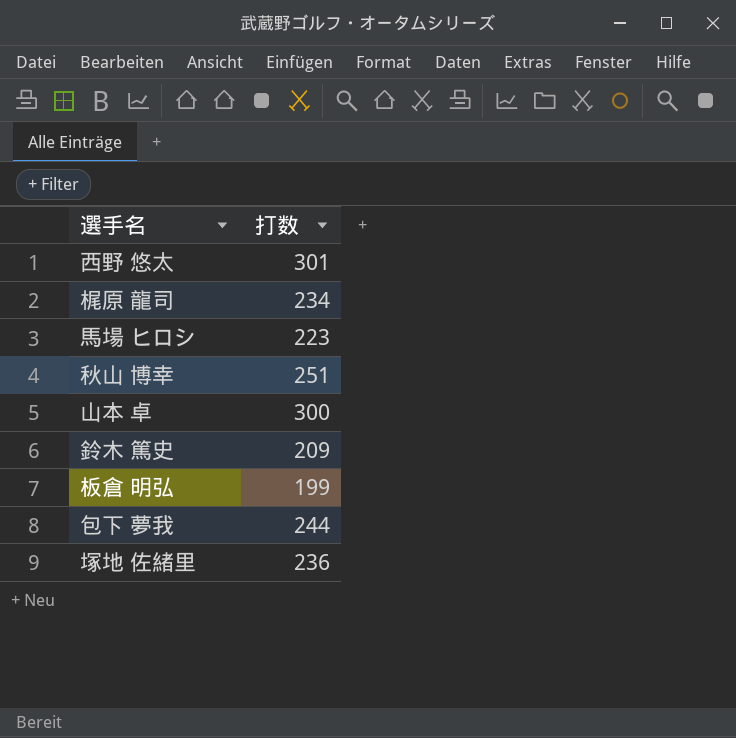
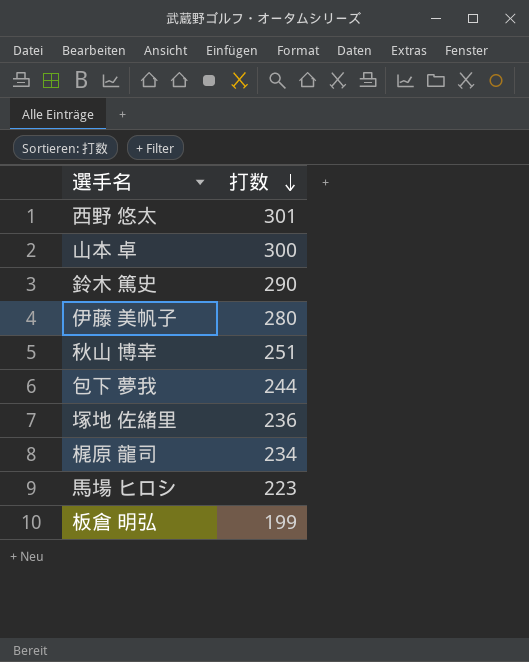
row order: none -> 打数 descending
鈴木 篤史 | 打数: 209 -> 290
row 伊藤 美帆子: none -> 280

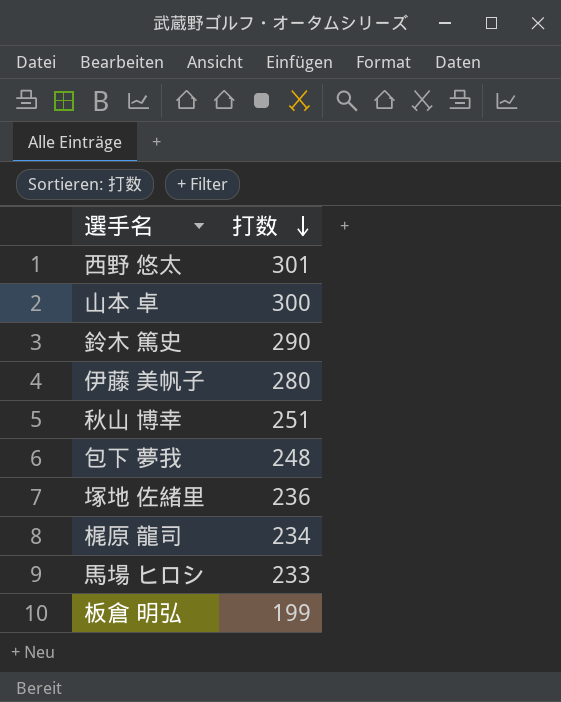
包下 夢我 | 打数: 244 -> 248
馬場 ヒロシ | 打数: 223 -> 233

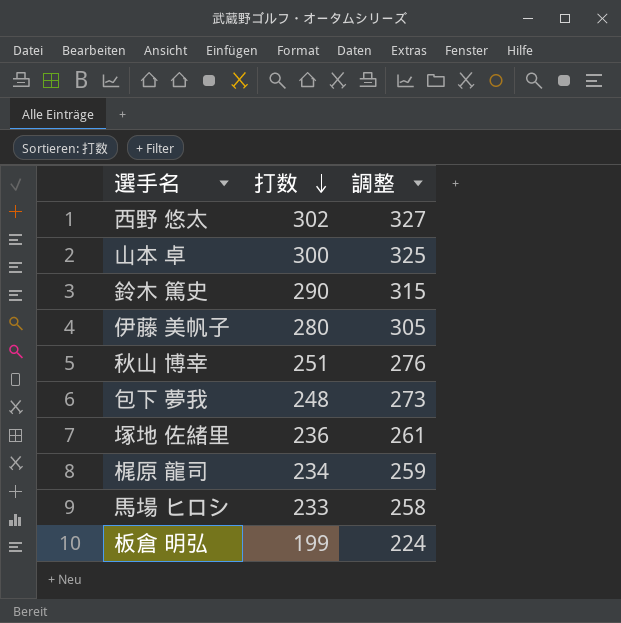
column 調整 | formula: none -> [打数] + 25
西野 悠太 | 打数: 301 -> 302

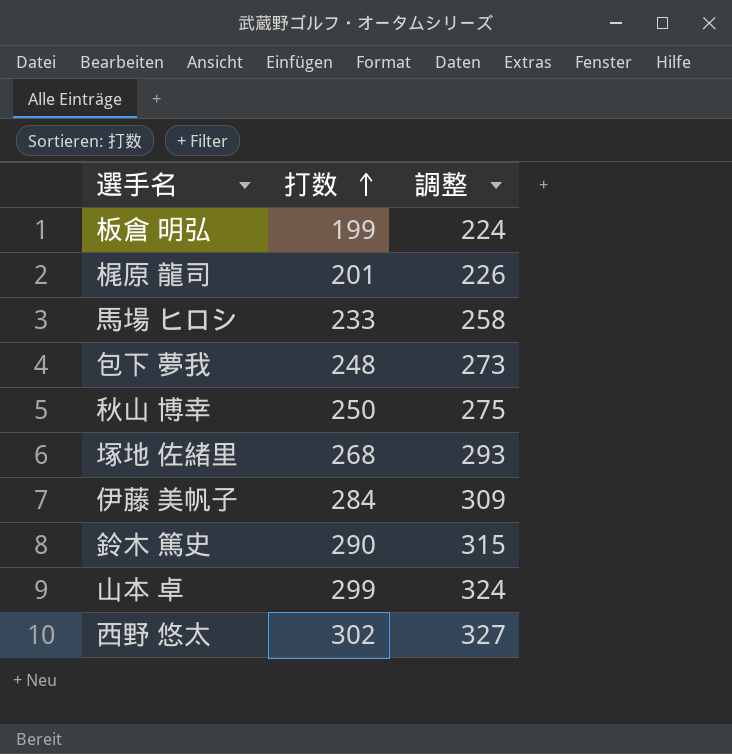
row order: 打数 descending -> 打数 ascending
梶原 龍司 | 打数: 234 -> 201
梶原 龍司 | 調整: 259 -> 226
秋山 博幸 | 打数: 251 -> 250
秋山 博幸 | 調整: 276 -> 275
塚地 佐緒里 | 打数: 236 -> 268
塚地 佐緒里 | 調整: 261 -> 293
伊藤 美帆子 | 打数: 280 -> 284
伊藤 美帆子 | 調整: 305 -> 309
山本 卓 | 打数: 300 -> 299
山本 卓 | 調整: 325 -> 324

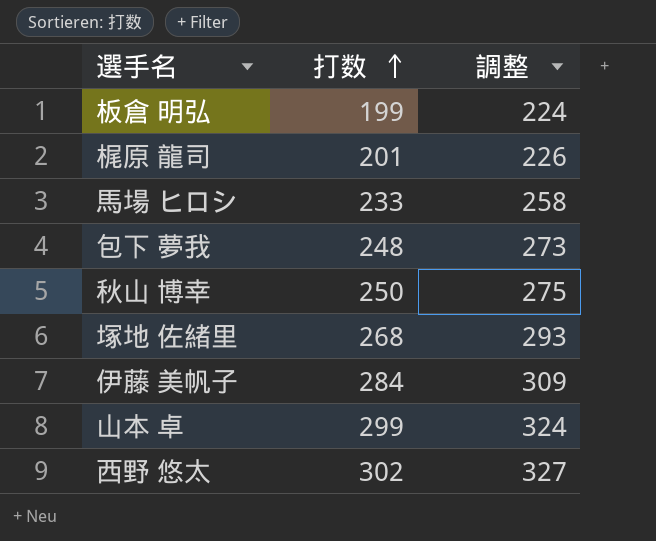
row 鈴木 篤史: 290 | 315 -> none

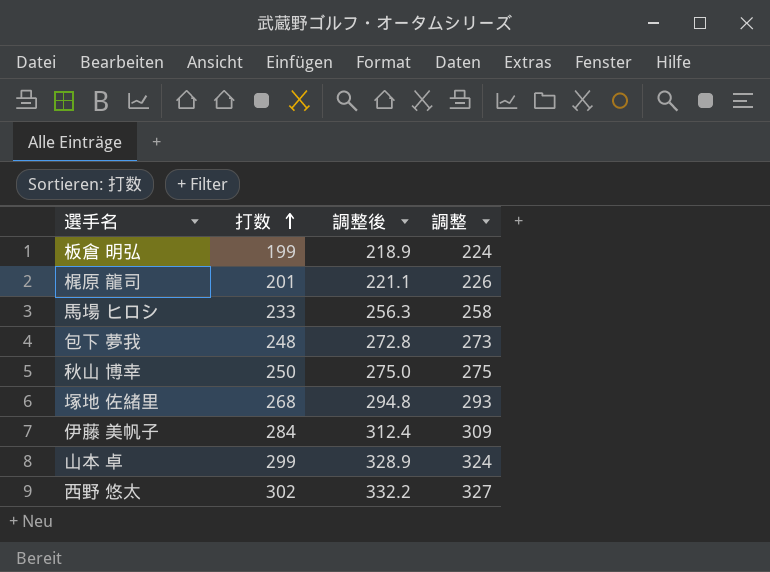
column 調整後 | formula: none -> [打数] * 1.1

